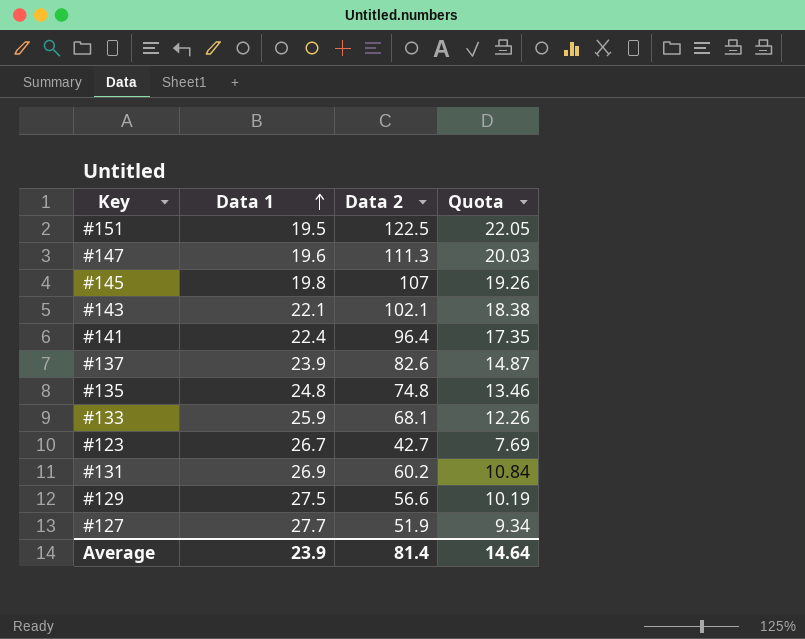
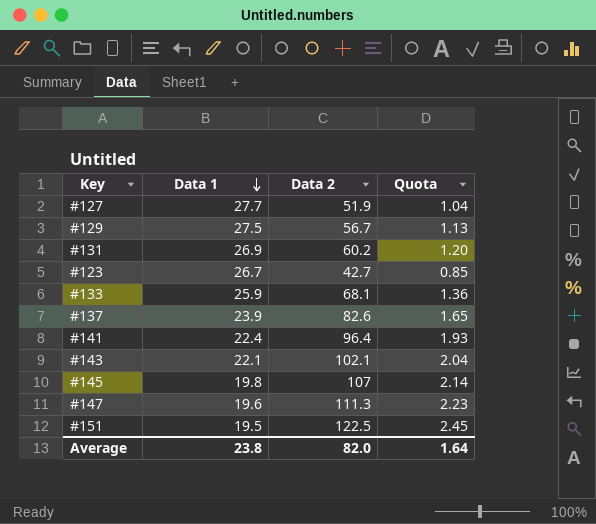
row order: Data 1 ascending -> Data 1 descending
column Quota | formula: [Data 2] * 0.18 -> [Data 2] * 0.02
row #135: 24.8 | 74.8 | 13.46 -> none
#129 | Data 2: 56.6 -> 56.7
Average | Data 1: 23.9 -> 23.8
Average | Data 2: 81.4 -> 82.0
Average | Quota: 14.64 -> 1.64

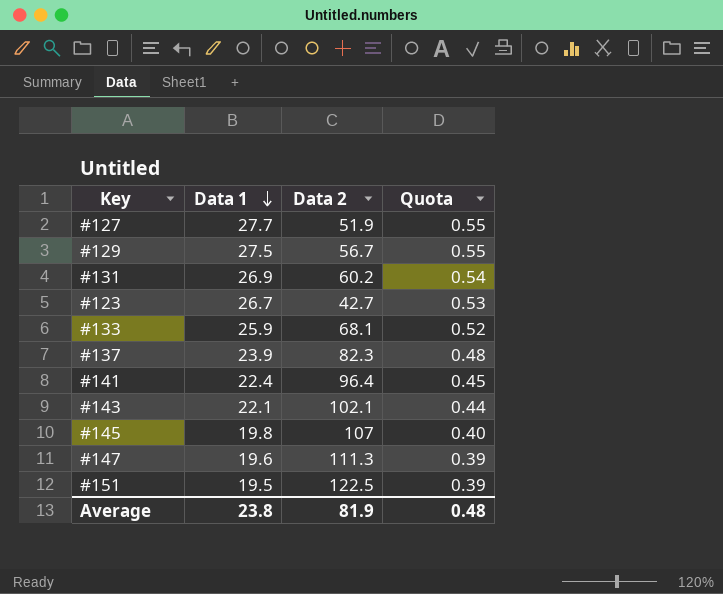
column Quota | formula: [Data 2] * 0.02 -> [Data 1] * 0.02
#137 | Data 2: 82.6 -> 82.3
Average | Data 2: 82.0 -> 81.9
Average | Quota: 1.64 -> 0.48

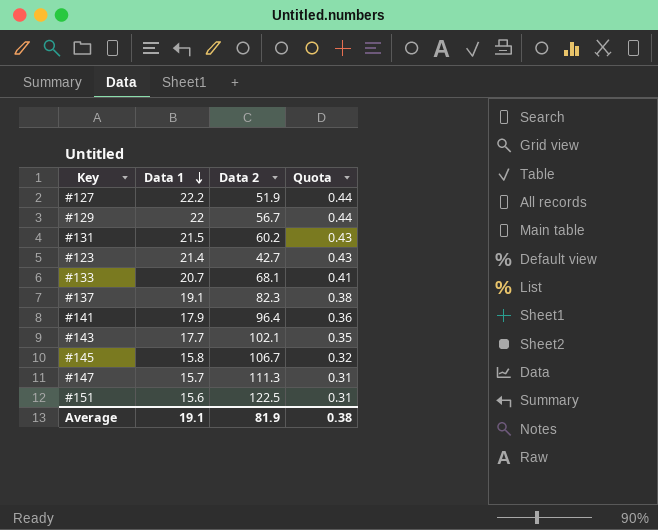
#127 | Data 1: 27.7 -> 22.2
#127 | Quota: 0.55 -> 0.44
#129 | Data 1: 27.5 -> 22
#129 | Quota: 0.55 -> 0.44
#131 | Data 1: 26.9 -> 21.5
#131 | Quota: 0.54 -> 0.43
#123 | Data 1: 26.7 -> 21.4
#123 | Quota: 0.53 -> 0.43
#133 | Data 1: 25.9 -> 20.7
#133 | Quota: 0.52 -> 0.41
#137 | Data 1: 23.9 -> 19.1
#137 | Quota: 0.48 -> 0.38
#141 | Data 1: 22.4 -> 17.9
#141 | Quota: 0.45 -> 0.36
#143 | Data 1: 22.1 -> 17.7
#143 | Quota: 0.44 -> 0.35
#145 | Data 1: 19.8 -> 15.8
#145 | Data 2: 107 -> 106.7
#145 | Quota: 0.40 -> 0.32
#147 | Data 1: 19.6 -> 15.7
#147 | Quota: 0.39 -> 0.31
#151 | Data 1: 19.5 -> 15.6
#151 | Quota: 0.39 -> 0.31
Average | Data 1: 23.8 -> 19.1
Average | Quota: 0.48 -> 0.38

